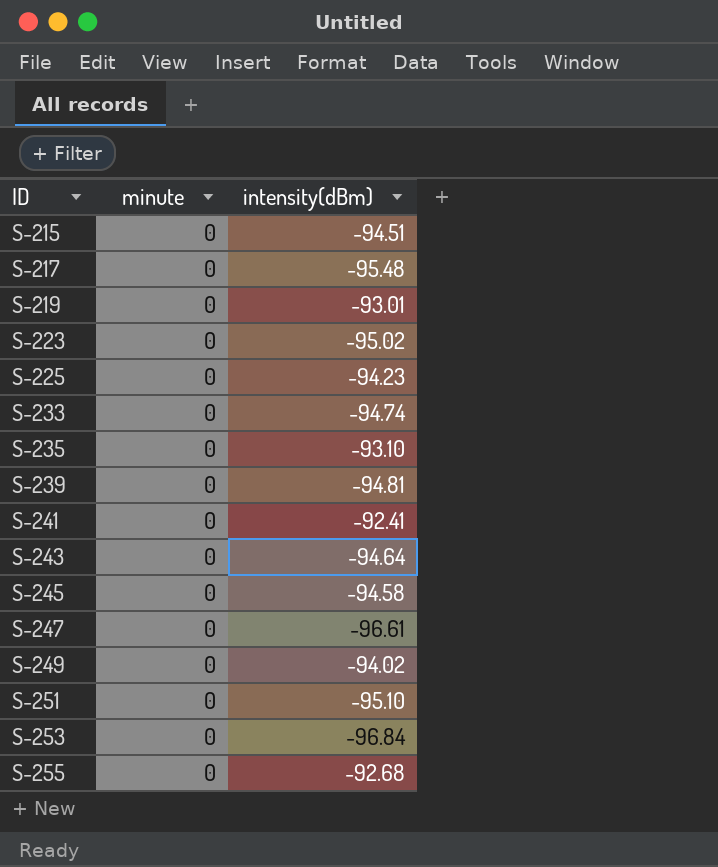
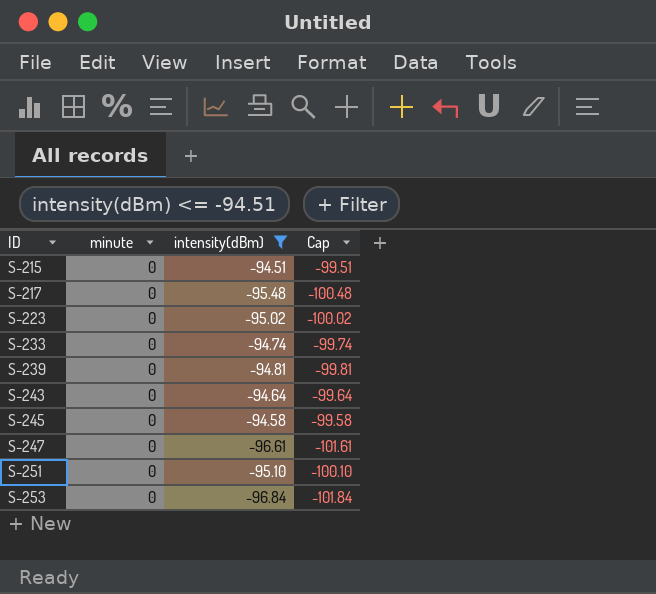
filter: none -> intensity(dBm) <= -94.51
column Cap | formula: none -> [intensity(dBm)] - 5

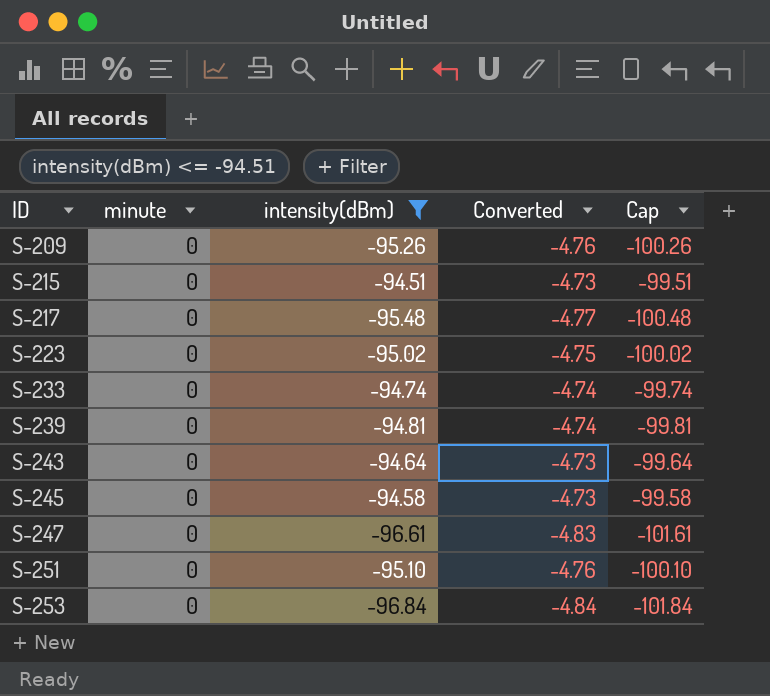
column Converted | formula: none -> [intensity(dBm)] * 0.05
row S-209: none -> 0 | -95.26 | -4.76 | -100.26

